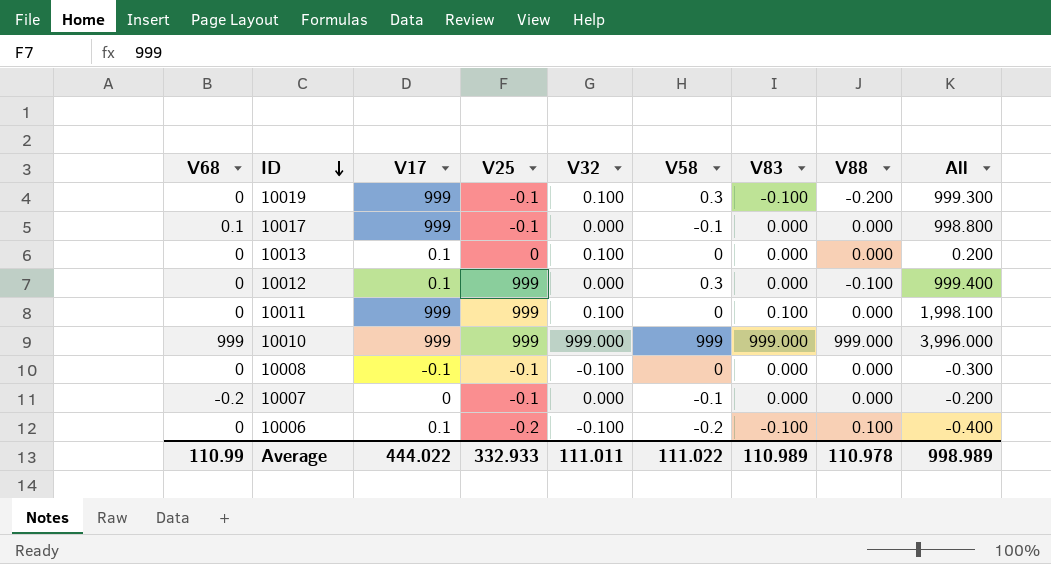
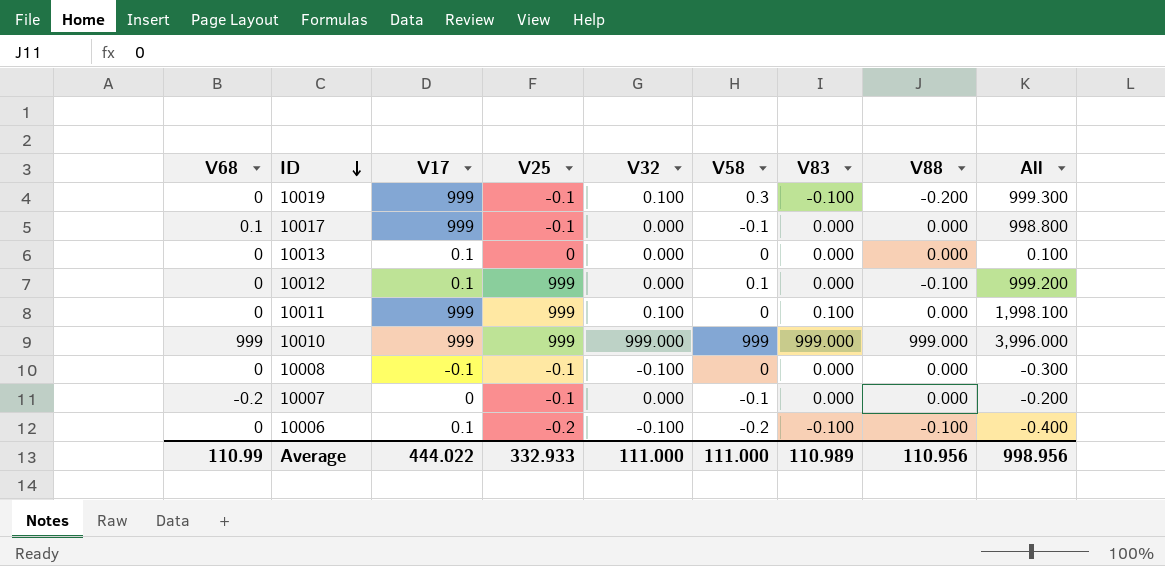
10013 | V32: 0.100 -> 0.000
10013 | All: 0.200 -> 0.100
10012 | V58: 0.3 -> 0.1
10012 | All: 999.400 -> 999.200
10006 | V88: 0.100 -> -0.100
Average | V32: 111.011 -> 111.000
Average | V58: 111.022 -> 111.000
Average | V88: 110.978 -> 110.956
Average | All: 998.989 -> 998.956

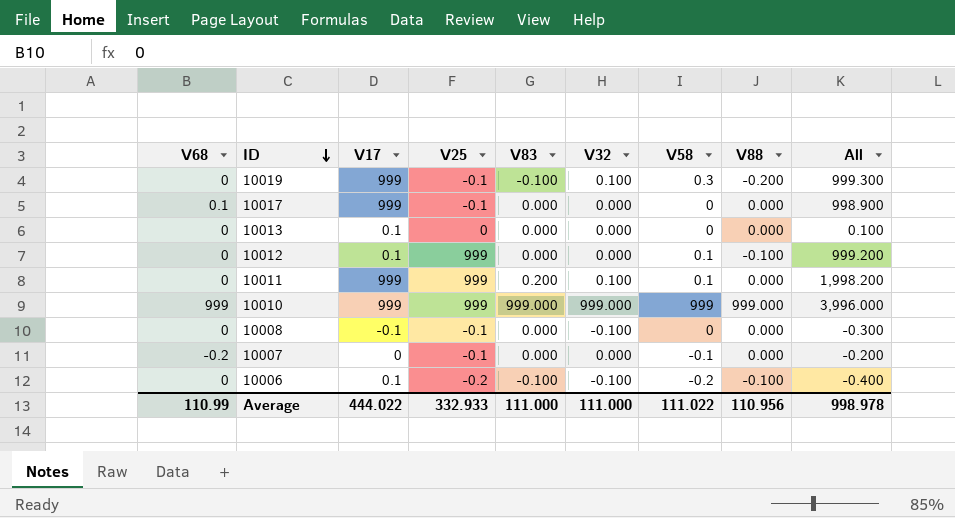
column V83 | position: 7 -> 5
10017 | V58: -0.1 -> 0
10017 | All: 998.800 -> 998.900
10011 | V83: 0.100 -> 0.200
10011 | V58: 0 -> 0.1
10011 | All: 1,998.100 -> 1,998.200
Average | V83: 110.989 -> 111.000
Average | V58: 111.000 -> 111.022
Average | All: 998.956 -> 998.978

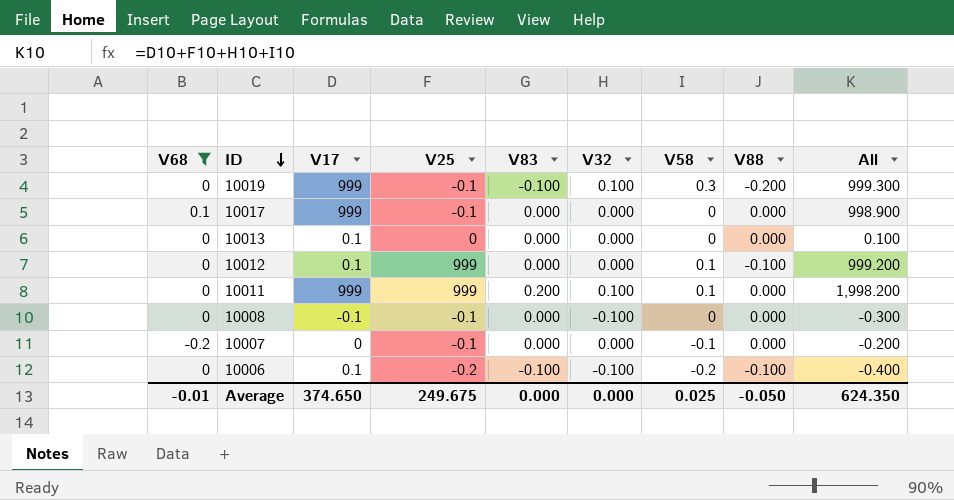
filter: none -> V68 != 999
Average | V68: 110.99 -> -0.01
Average | V17: 444.022 -> 374.650
Average | V25: 332.933 -> 249.675
Average | V83: 111.000 -> 0.000
Average | V32: 111.000 -> 0.000
Average | V58: 111.022 -> 0.025
Average | V88: 110.956 -> -0.050
Average | All: 998.978 -> 624.350

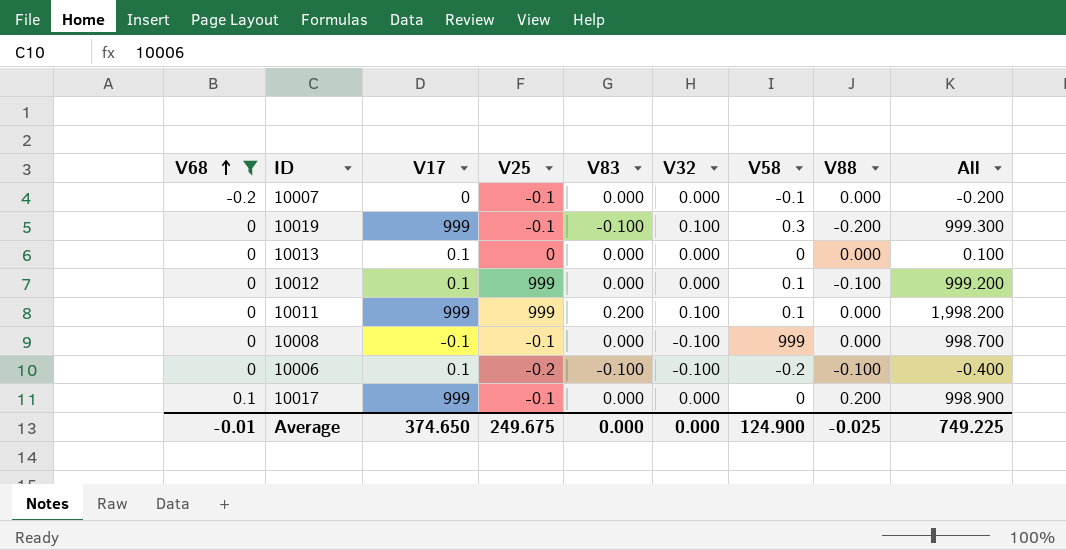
row order: ID descending -> V68 ascending
10008 | V58: 0 -> 999
10008 | All: -0.300 -> 998.700
10017 | V88: 0.000 -> 0.200
Average | V58: 0.025 -> 124.900
Average | V88: -0.050 -> -0.025
Average | All: 624.350 -> 749.225

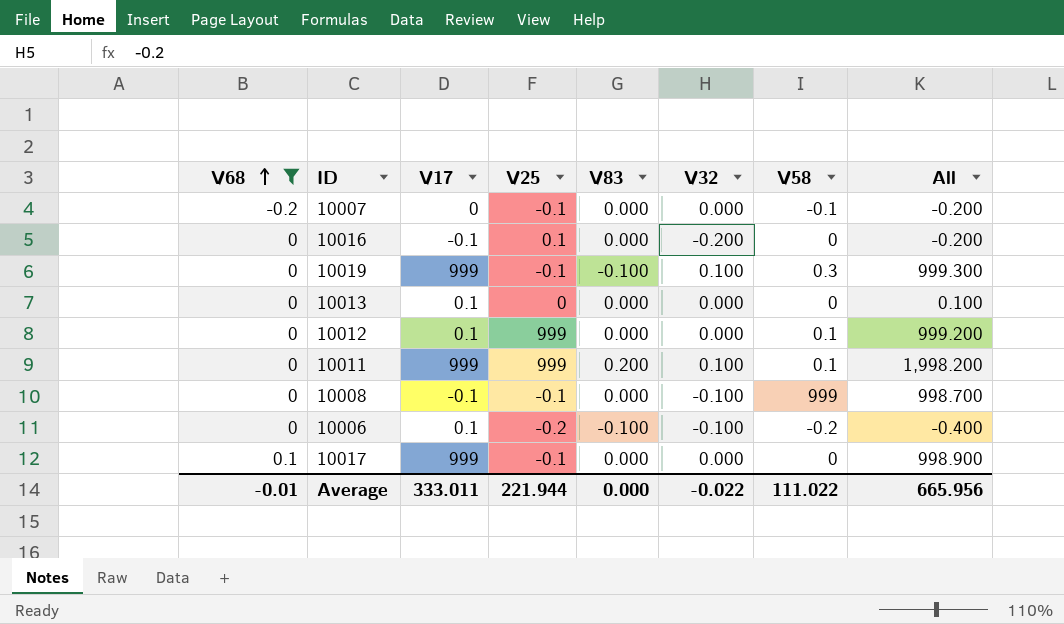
column V88 | position: 8 -> none
row 10016: none -> 0 | -0.1 | 0.1 | 0.000 | -0.200 | 0 | -0.200
Average | V17: 374.650 -> 333.011
Average | V25: 249.675 -> 221.944
Average | V32: 0.000 -> -0.022
Average | V58: 124.900 -> 111.022
Average | All: 749.225 -> 665.956

